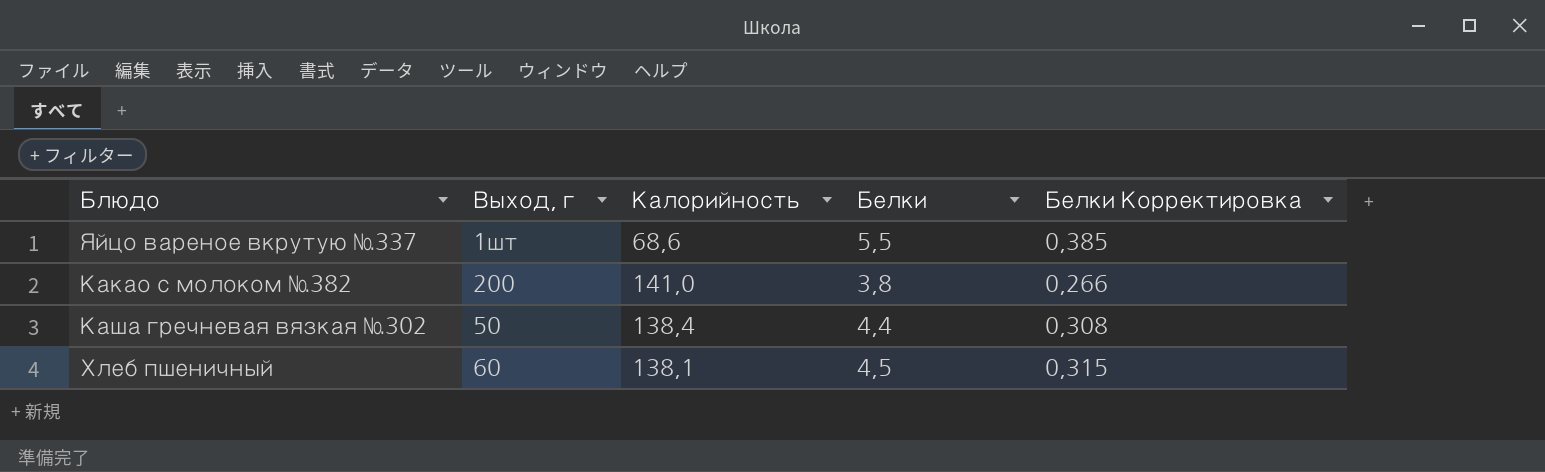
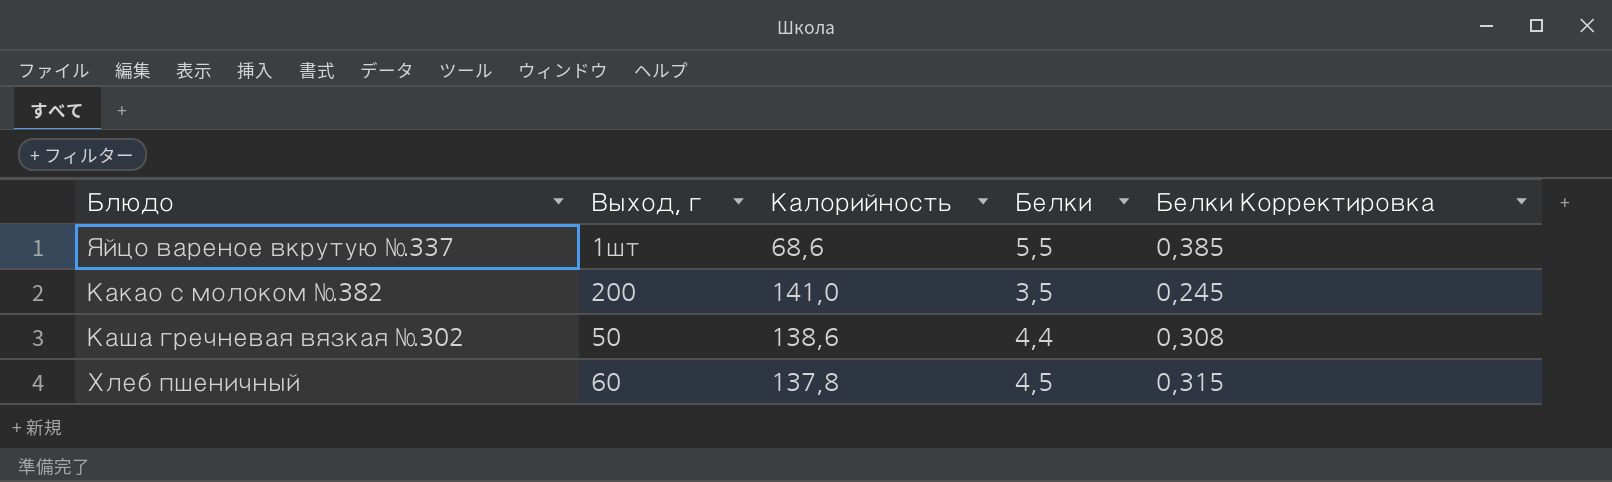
Какао с молоком №382 | Белки: 3,8 -> 3,5
Какао с молоком №382 | Белки Корректировка: 0,266 -> 0,245
Каша гречневая вязкая №302 | Калорийность: 138,4 -> 138,6
Хлеб пшеничный | Калорийность: 138,1 -> 137,8

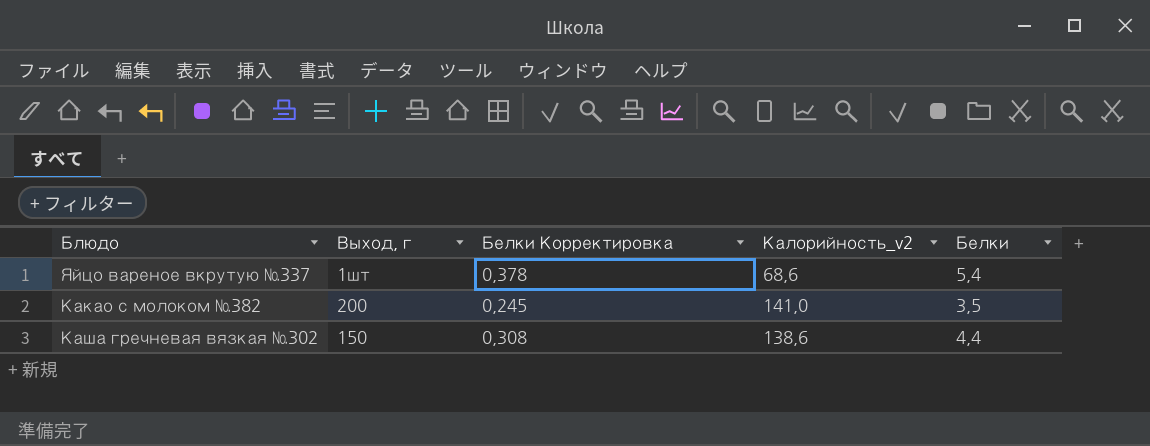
column Белки Корректировка | position: 5 -> 3
column name: Калорийность -> Калорийность_v2
row Хлеб пшеничный: 60 | 137,8 | 4,5 | 0,315 -> none
Яйцо вареное вкрутую №337 | Белки Корректировка: 0,385 -> 0,378
Яйцо вареное вкрутую №337 | Белки: 5,5 -> 5,4
Каша гречневая вязкая №302 | Выход, г: 50 -> 150

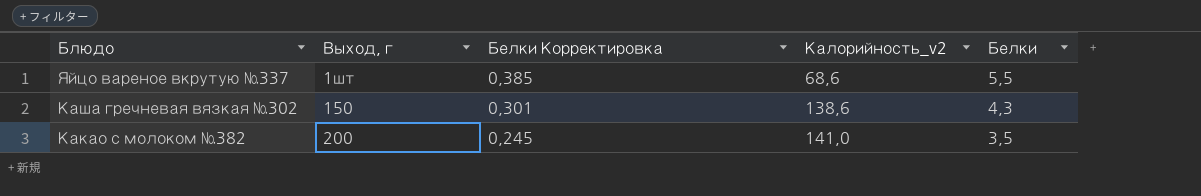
row order: none -> Блюдо descending
Яйцо вареное вкрутую №337 | Белки Корректировка: 0,378 -> 0,385
Яйцо вареное вкрутую №337 | Белки: 5,4 -> 5,5
Каша гречневая вязкая №302 | Белки Корректировка: 0,308 -> 0,301
Каша гречневая вязкая №302 | Белки: 4,4 -> 4,3

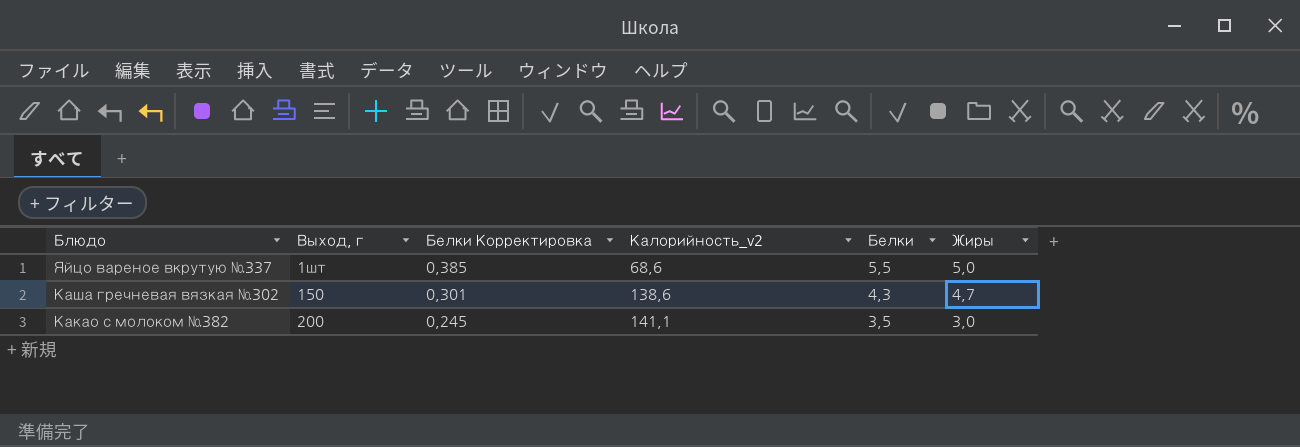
column Жиры | position: none -> 6
Какао с молоком №382 | Калорийность_v2: 141,0 -> 141,1

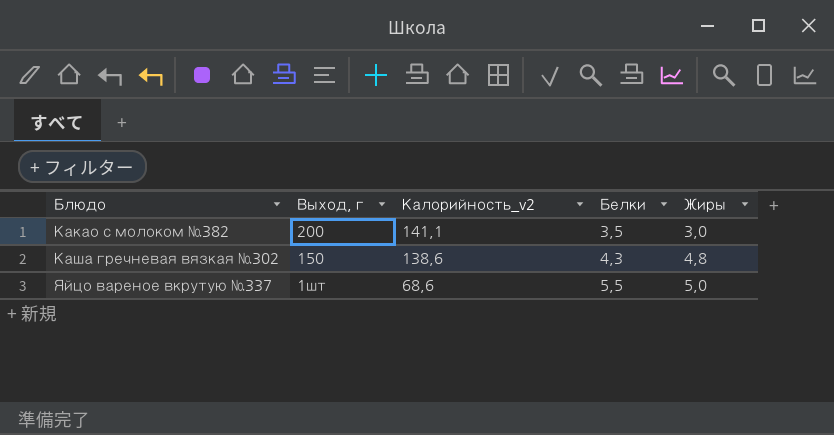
row order: Блюдо descending -> Блюдо ascending
column Белки Корректировка | formula: [Белки] * 0,07 -> none
Каша гречневая вязкая №302 | Жиры: 4,7 -> 4,8

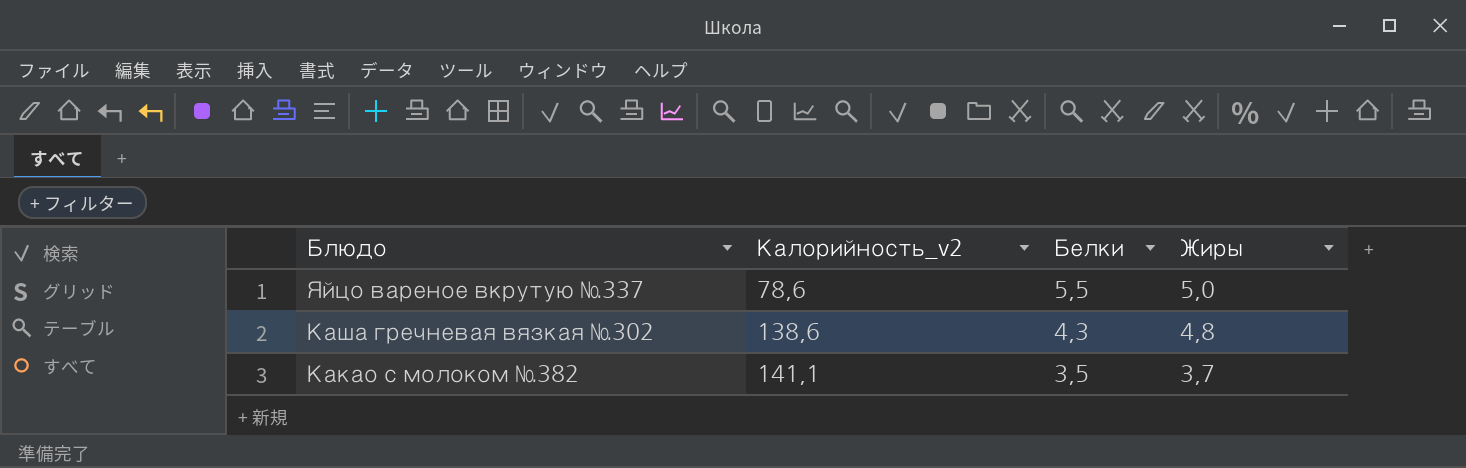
row order: Блюдо ascending -> Блюдо descending
column Выход, г | position: 2 -> none
Яйцо вареное вкрутую №337 | Калорийность_v2: 68,6 -> 78,6
Какао с молоком №382 | Жиры: 3,0 -> 3,7

